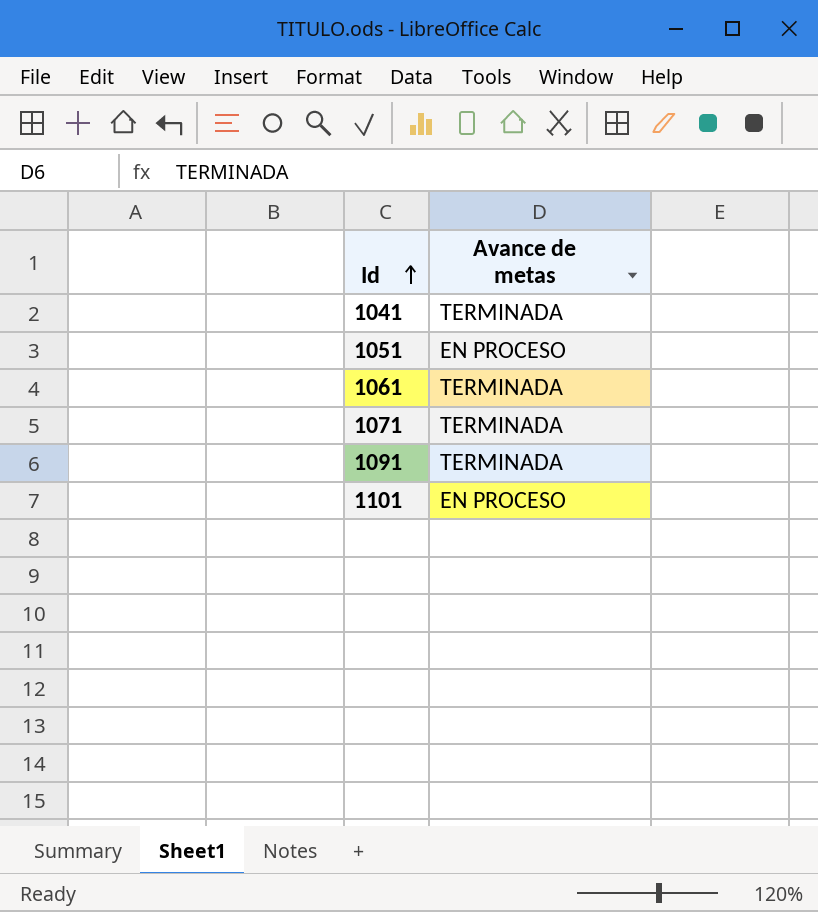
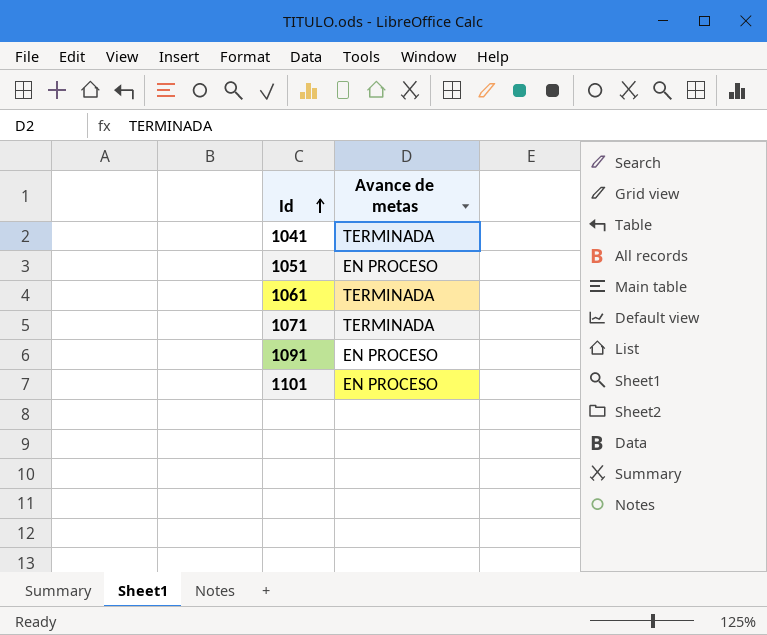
1091 | Avance de metas: TERMINADA -> EN PROCESO

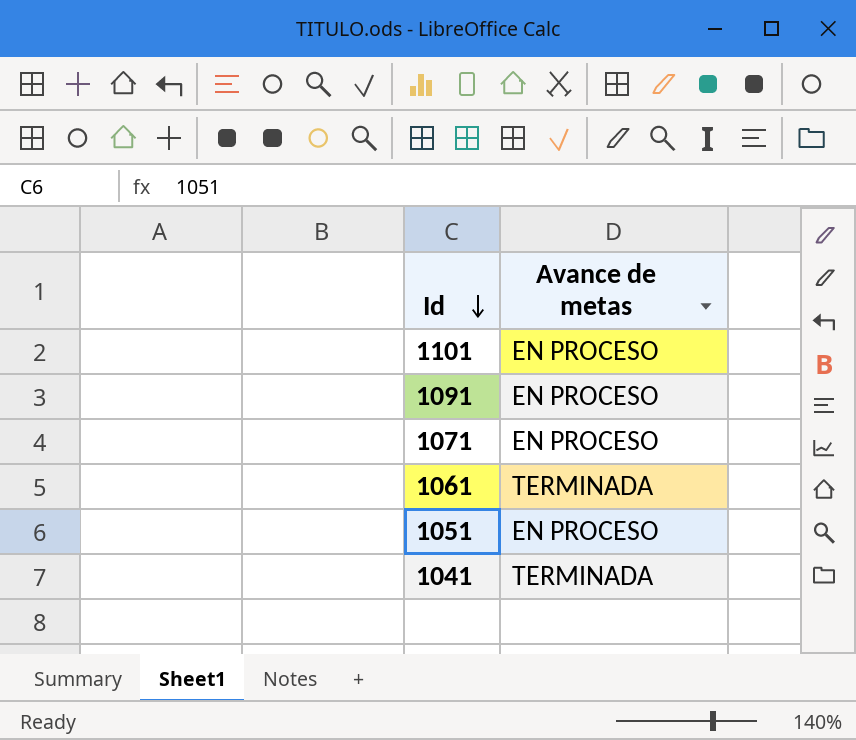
row order: Id ascending -> Id descending
1071 | Avance de metas: TERMINADA -> EN PROCESO

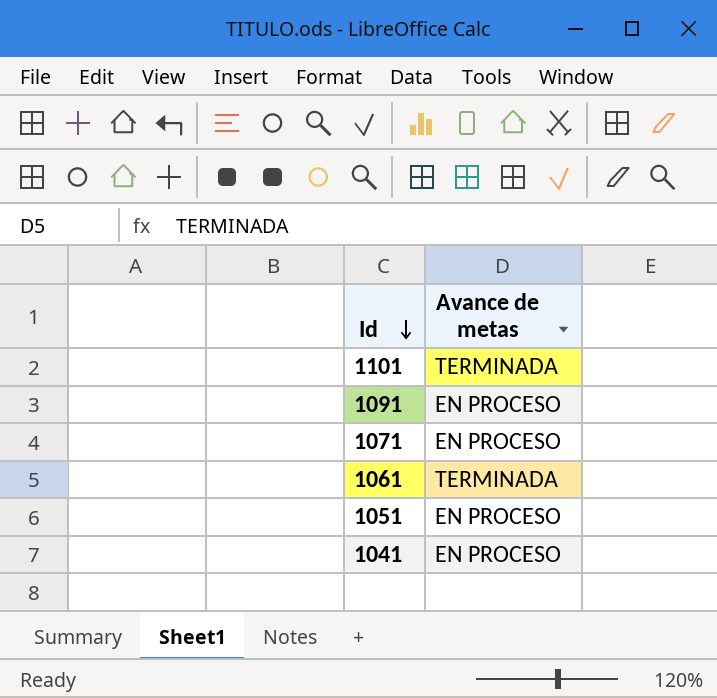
1101 | Avance de metas: EN PROCESO -> TERMINADA
1041 | Avance de metas: TERMINADA -> EN PROCESO

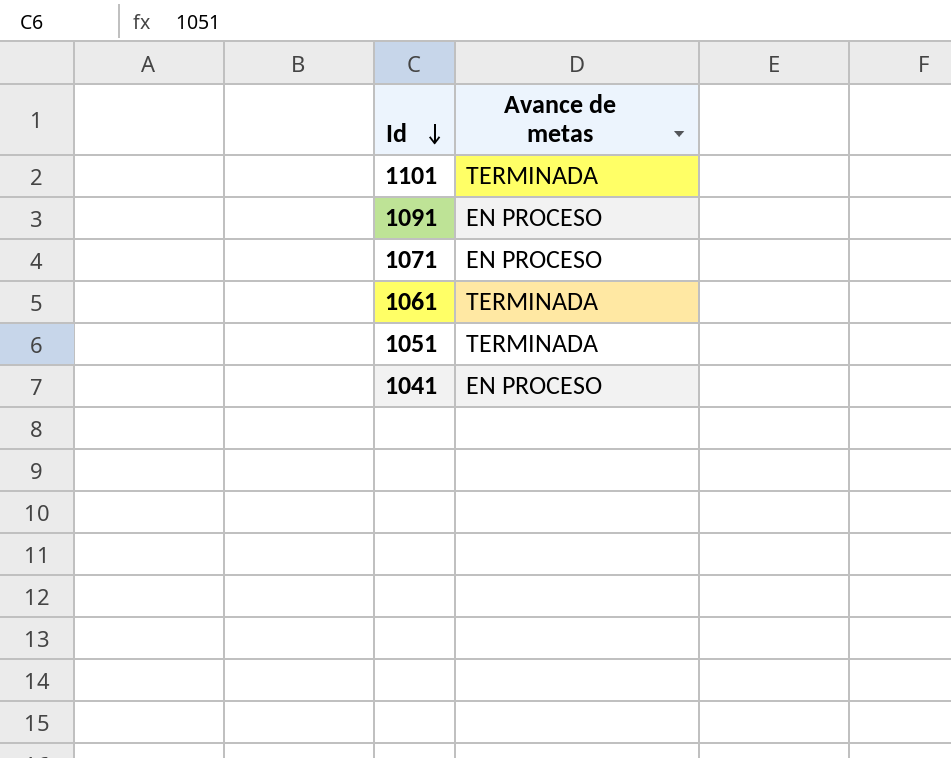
1051 | Avance de metas: EN PROCESO -> TERMINADA

